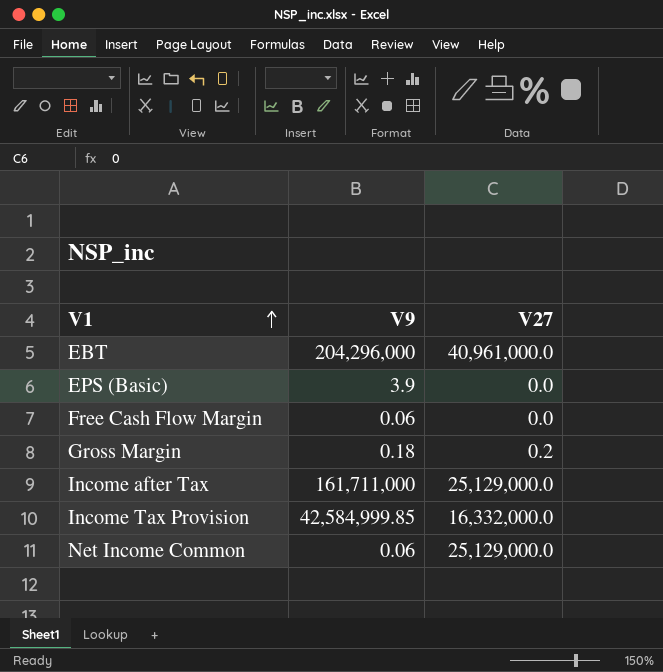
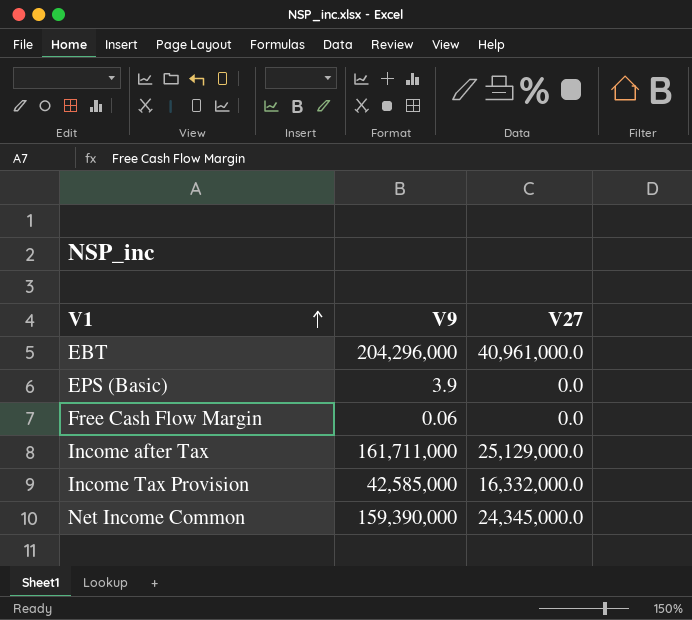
row Gross Margin: 0.18 | 0.2 -> none
Income Tax Provision | V9: 42,584,999.85 -> 42,585,000
Net Income Common | V9: 0.06 -> 159,390,000
Net Income Common | V27: 25,129,000.0 -> 24,345,000.0

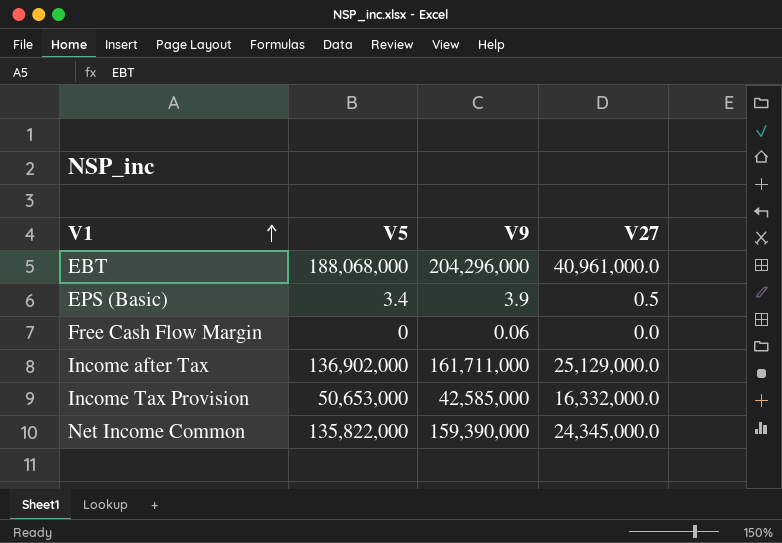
column V5 | position: none -> 2
EPS (Basic) | V27: 0.0 -> 0.5

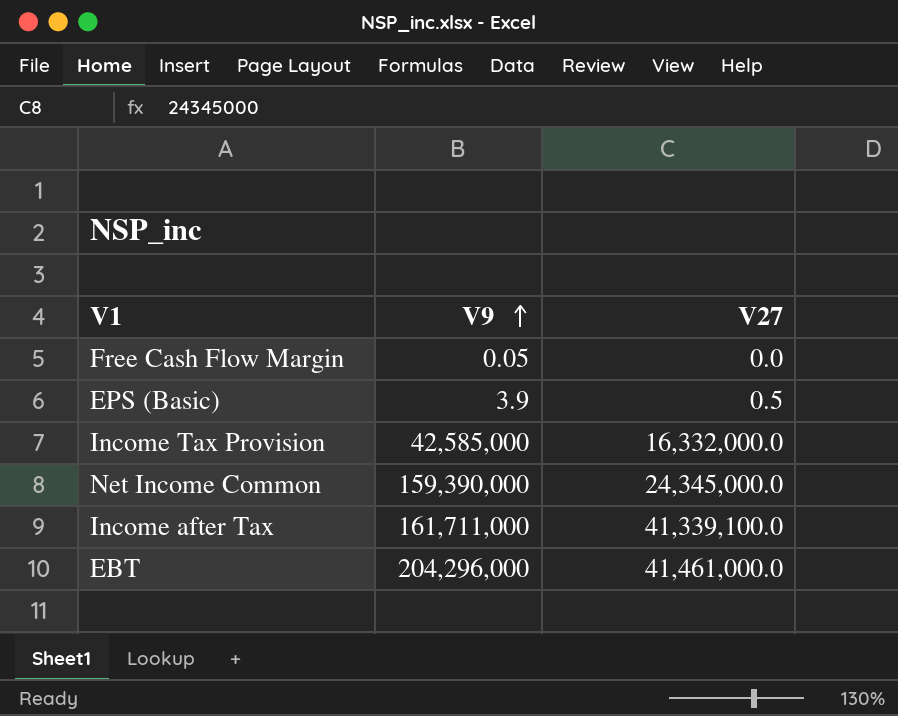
row order: V1 ascending -> V9 ascending
column V5 | position: 2 -> none
Free Cash Flow Margin | V9: 0.06 -> 0.05
Income after Tax | V27: 25,129,000.0 -> 41,339,100.0
EBT | V27: 40,961,000.0 -> 41,461,000.0

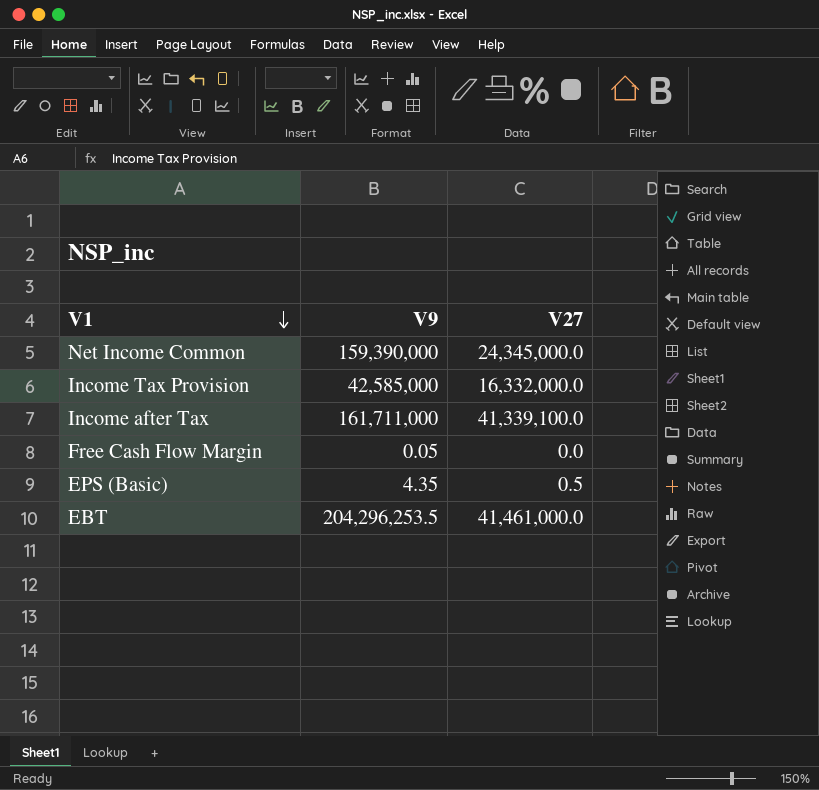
row order: V9 ascending -> V1 descending
EPS (Basic) | V9: 3.9 -> 4.35
EBT | V9: 204,296,000 -> 204,296,253.5

